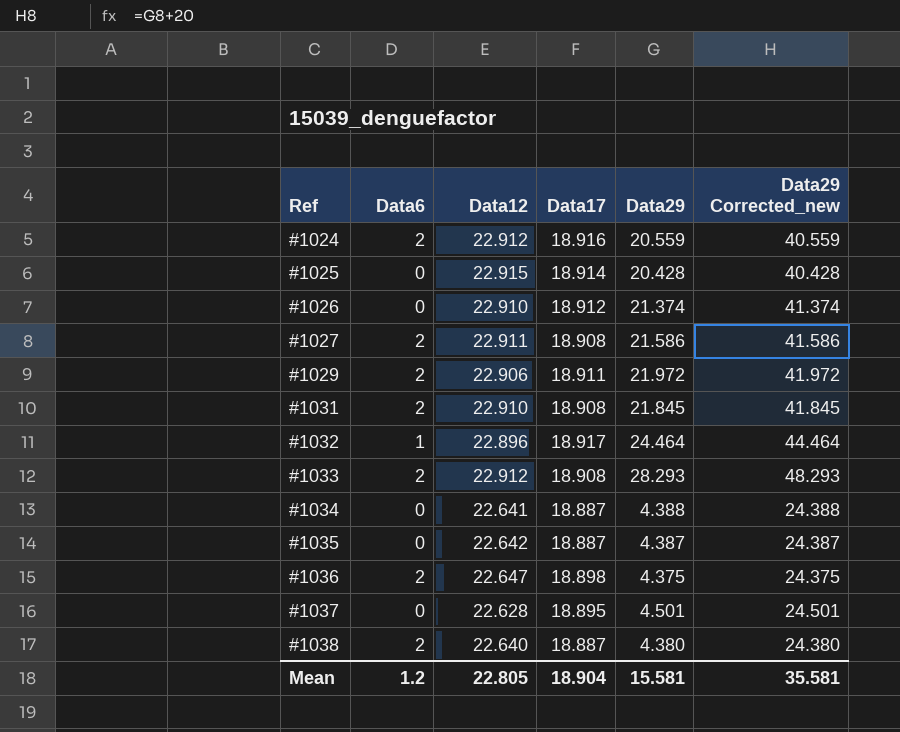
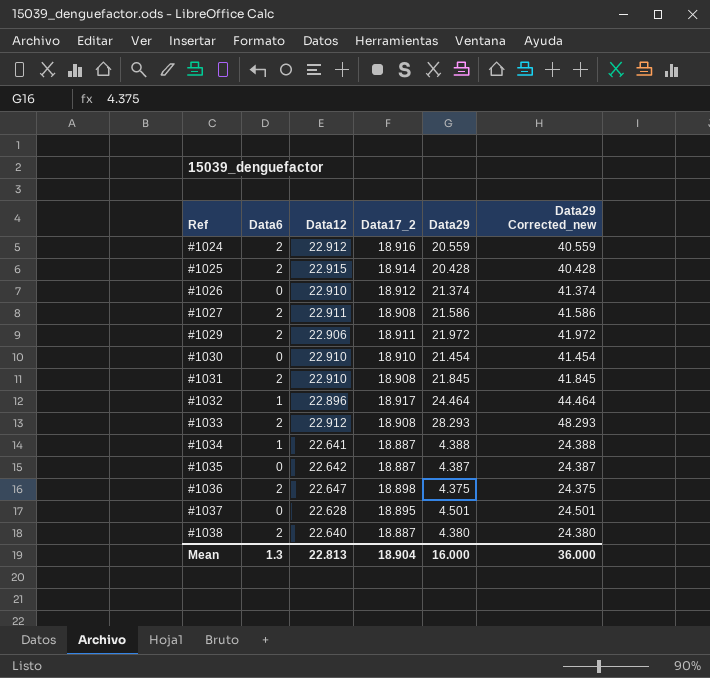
column name: Data17 -> Data17_2
#1025 | Data6: 0 -> 2
row #1030: none -> 0 | 22.910 | 18.910 | 21.454 | 41.454
#1034 | Data6: 0 -> 1
Mean | Data6: 1.2 -> 1.3
Mean | Data12: 22.805 -> 22.813
Mean | Data29: 15.581 -> 16.000
Mean | Data29 Corrected_new: 35.581 -> 36.000

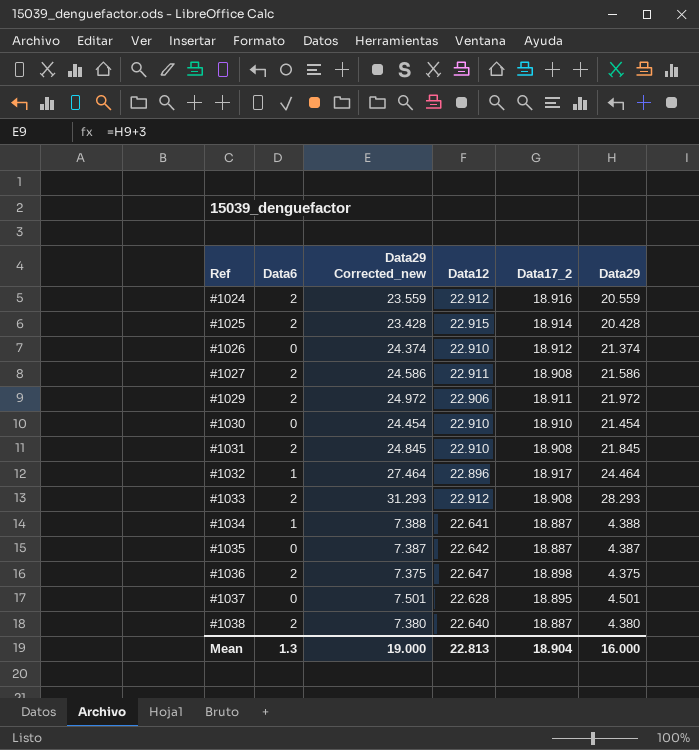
column Data29 Corrected_new | formula: [Data29] + 20 -> [Data29] + 3
column Data29 Corrected_new | position: 6 -> 3
Mean | Data29 Corrected_new: 36.000 -> 19.000

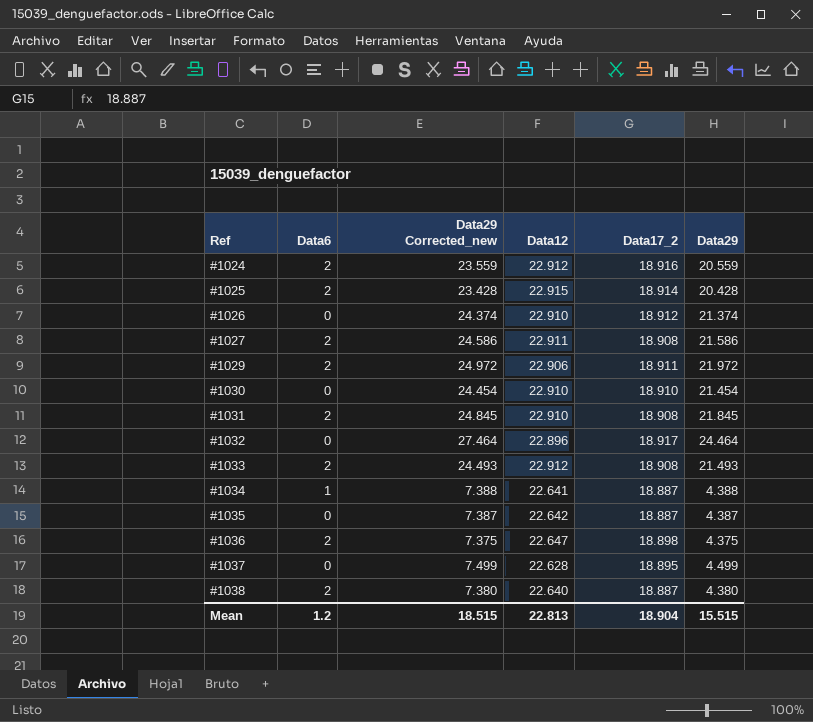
#1032 | Data6: 1 -> 0
#1033 | Data29 Corrected_new: 31.293 -> 24.493
#1033 | Data29: 28.293 -> 21.493
#1037 | Data29 Corrected_new: 7.501 -> 7.499
#1037 | Data29: 4.501 -> 4.499
Mean | Data6: 1.3 -> 1.2
Mean | Data29 Corrected_new: 19.000 -> 18.515
Mean | Data29: 16.000 -> 15.515

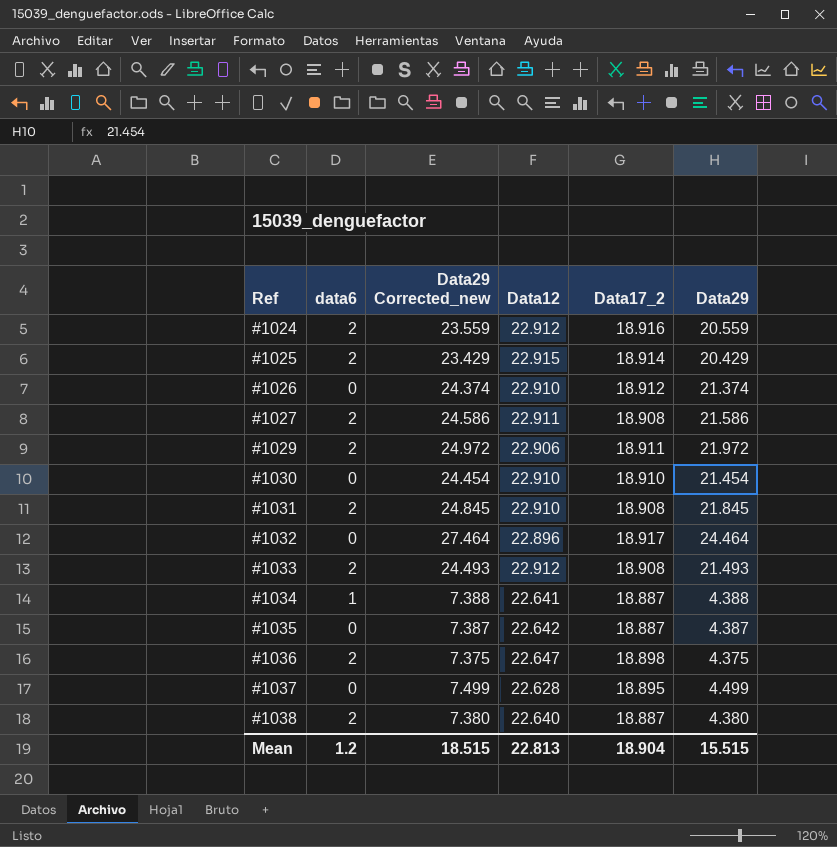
column name: Data6 -> data6
#1025 | Data29 Corrected_new: 23.428 -> 23.429
#1025 | Data29: 20.428 -> 20.429

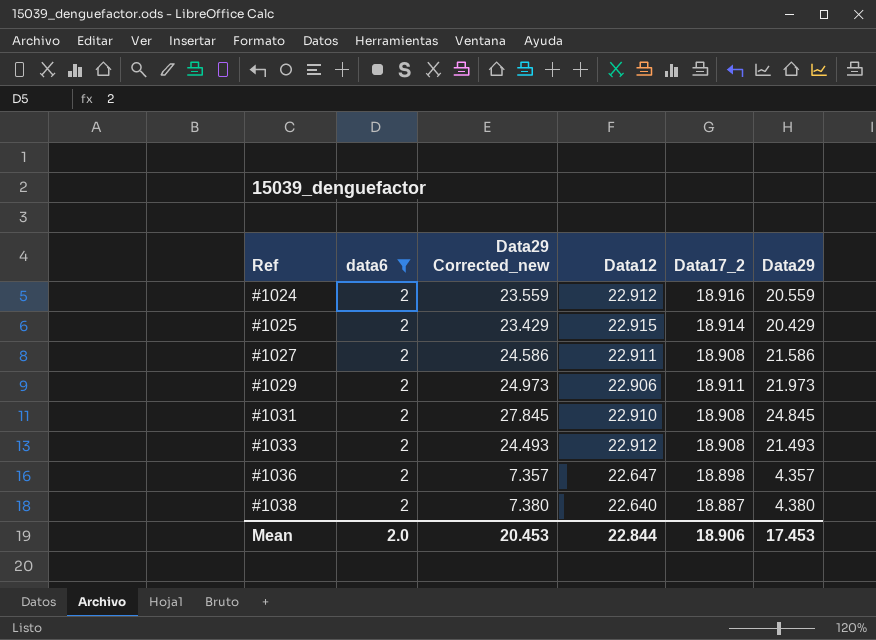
filter: none -> data6 = 2
#1029 | Data29 Corrected_new: 24.972 -> 24.973
#1029 | Data29: 21.972 -> 21.973
#1031 | Data29 Corrected_new: 24.845 -> 27.845
#1031 | Data29: 21.845 -> 24.845
#1036 | Data29 Corrected_new: 7.375 -> 7.357
#1036 | Data29: 4.375 -> 4.357
Mean | data6: 1.2 -> 2.0
Mean | Data29 Corrected_new: 18.515 -> 20.453
Mean | Data12: 22.813 -> 22.844
Mean | Data17_2: 18.904 -> 18.906
Mean | Data29: 15.515 -> 17.453

